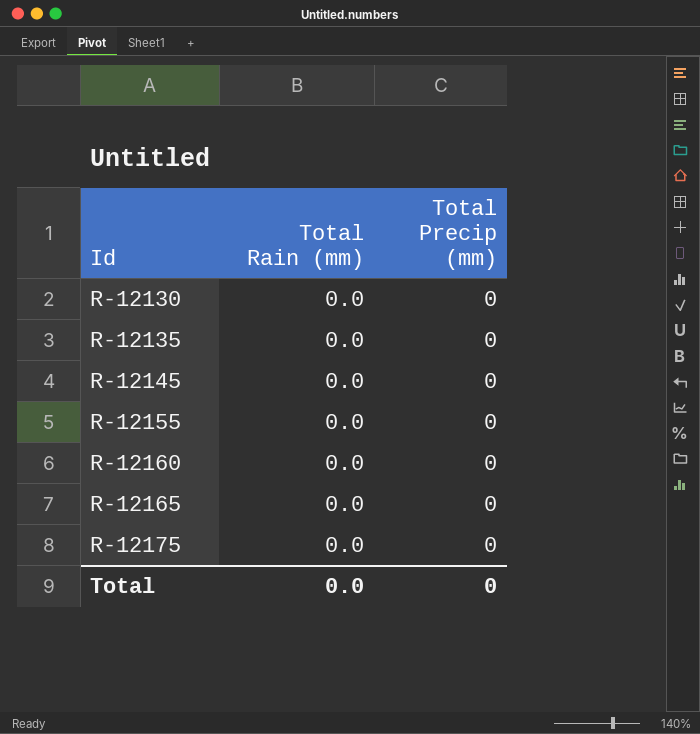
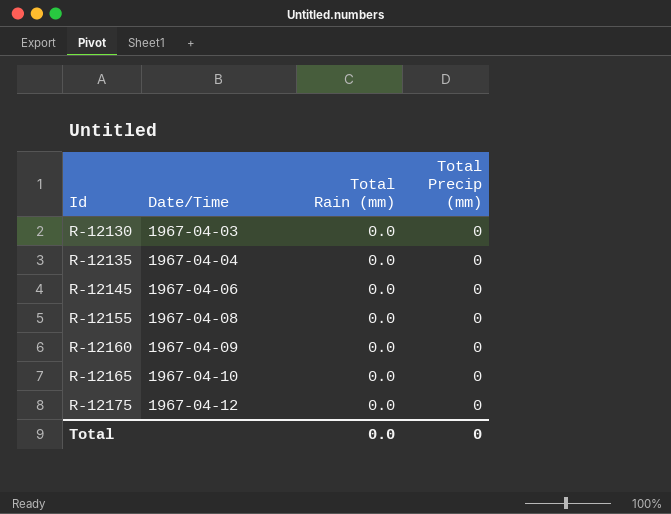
column Date/Time | position: none -> 2

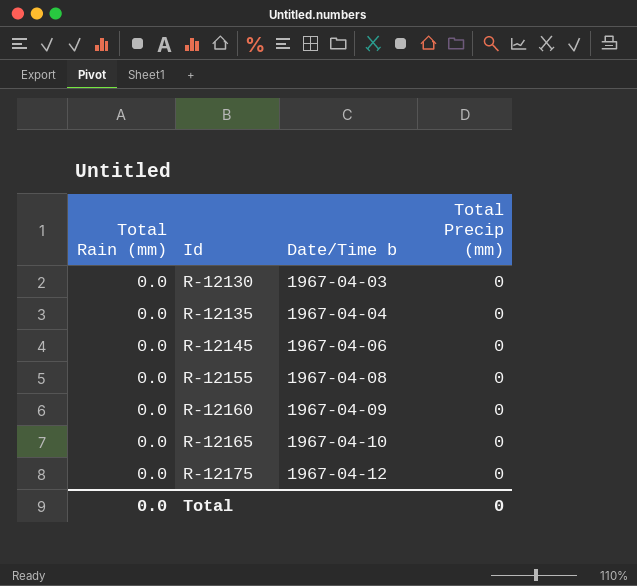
column Total Rain (mm) | position: 3 -> 1
column name: Date/Time -> Date/Time b

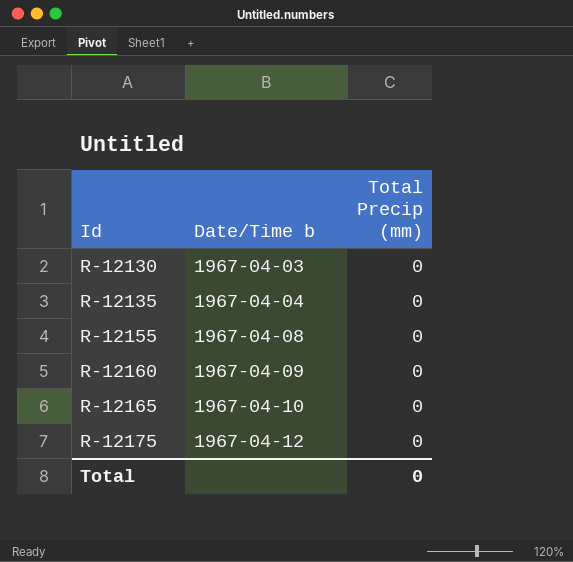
column Total Rain (mm) | position: 1 -> none
row R-12145: 0.0 | 1967-04-06 | 0 -> none

